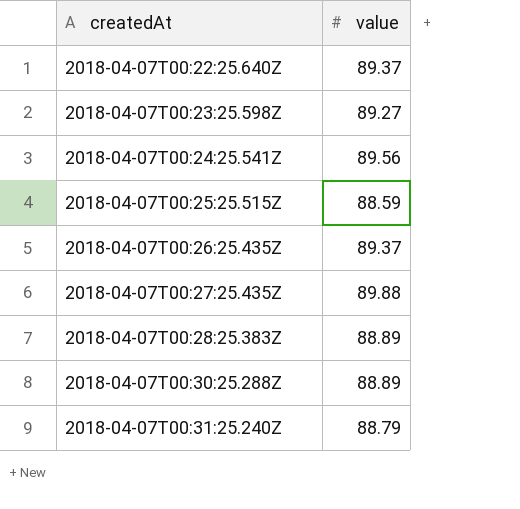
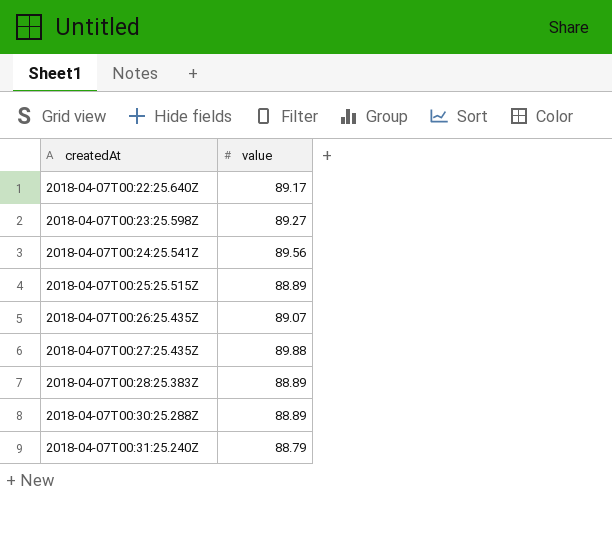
2018-04-07T00:22:25.640Z | value: 89.37 -> 89.17
2018-04-07T00:25:25.515Z | value: 88.59 -> 88.89
2018-04-07T00:26:25.435Z | value: 89.37 -> 89.07

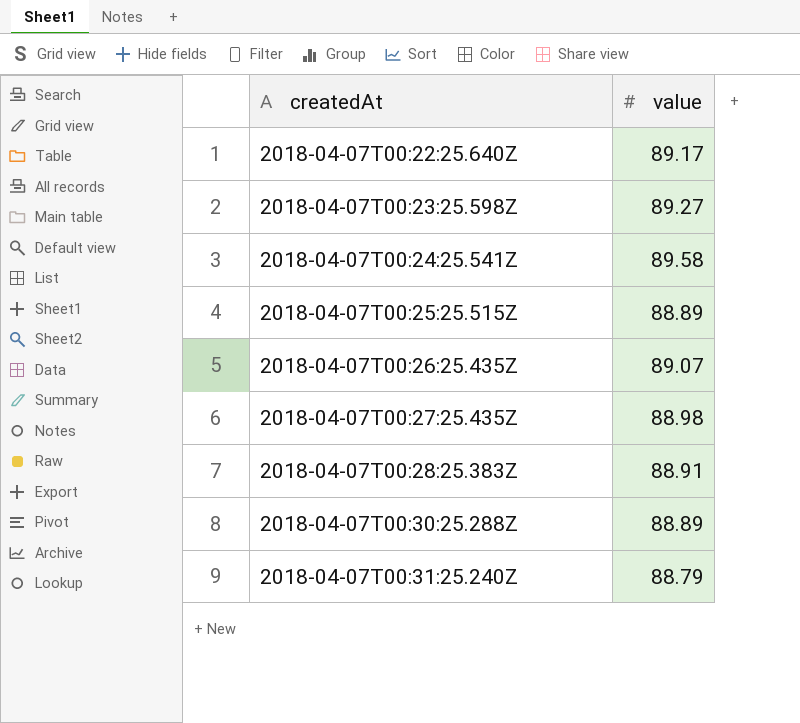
2018-04-07T00:24:25.541Z | value: 89.56 -> 89.58
2018-04-07T00:27:25.435Z | value: 89.88 -> 88.98
2018-04-07T00:28:25.383Z | value: 88.89 -> 88.91

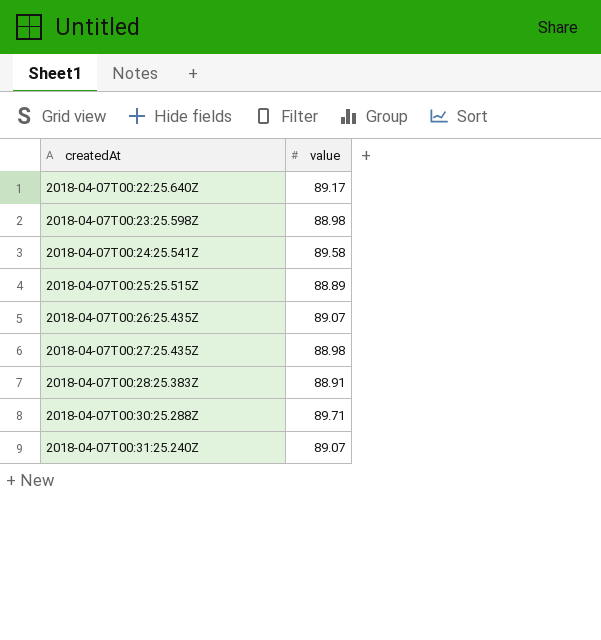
2018-04-07T00:23:25.598Z | value: 89.27 -> 88.98
2018-04-07T00:30:25.288Z | value: 88.89 -> 89.71
2018-04-07T00:31:25.240Z | value: 88.79 -> 89.07

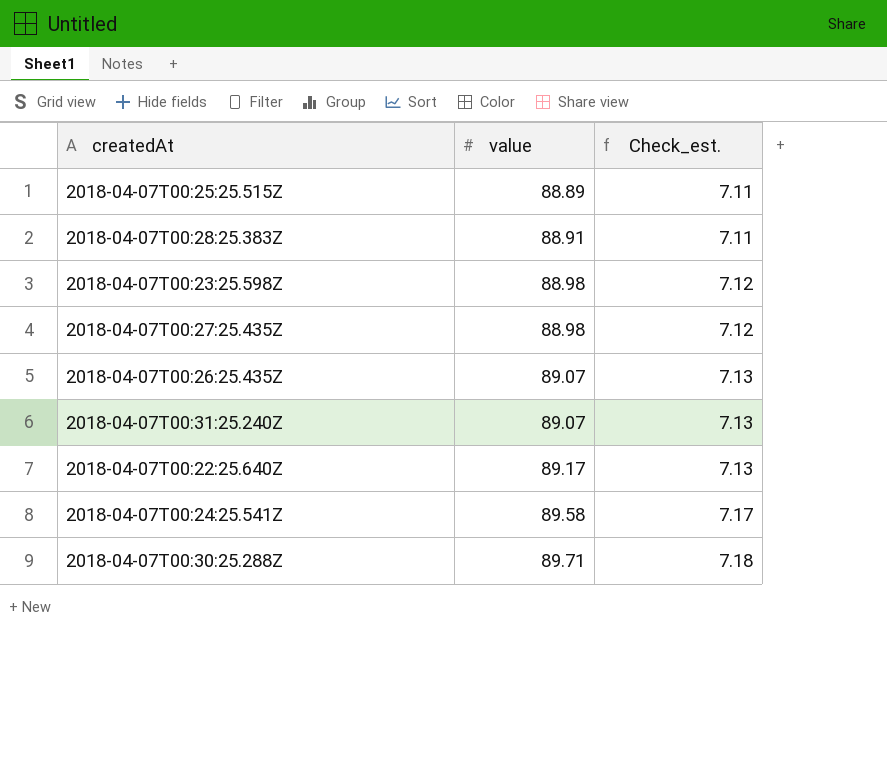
row order: createdAt ascending -> value ascending
column Check_est. | formula: none -> [value] * 0.08

